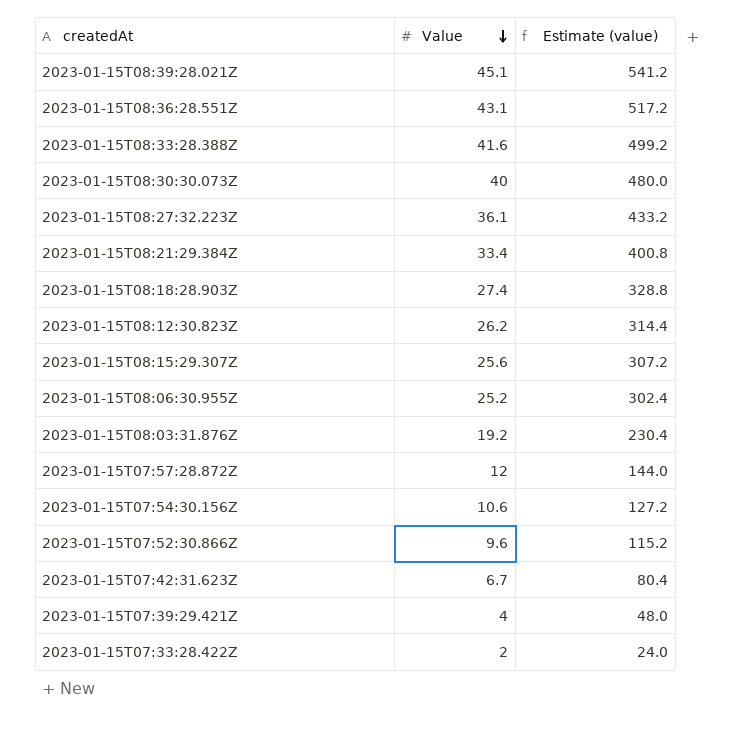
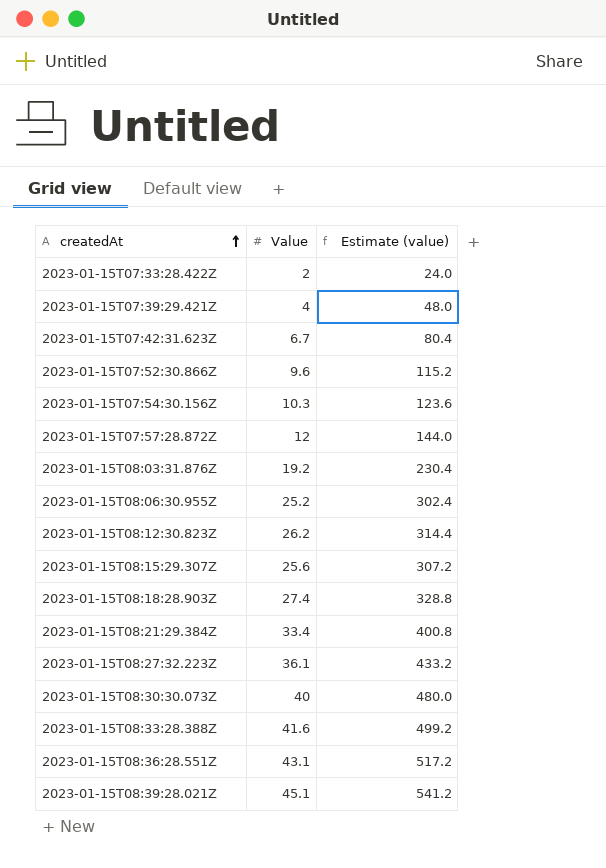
row order: Value descending -> createdAt ascending
2023-01-15T07:54:30.156Z | Value: 10.6 -> 10.3
2023-01-15T07:54:30.156Z | Estimate (value): 127.2 -> 123.6

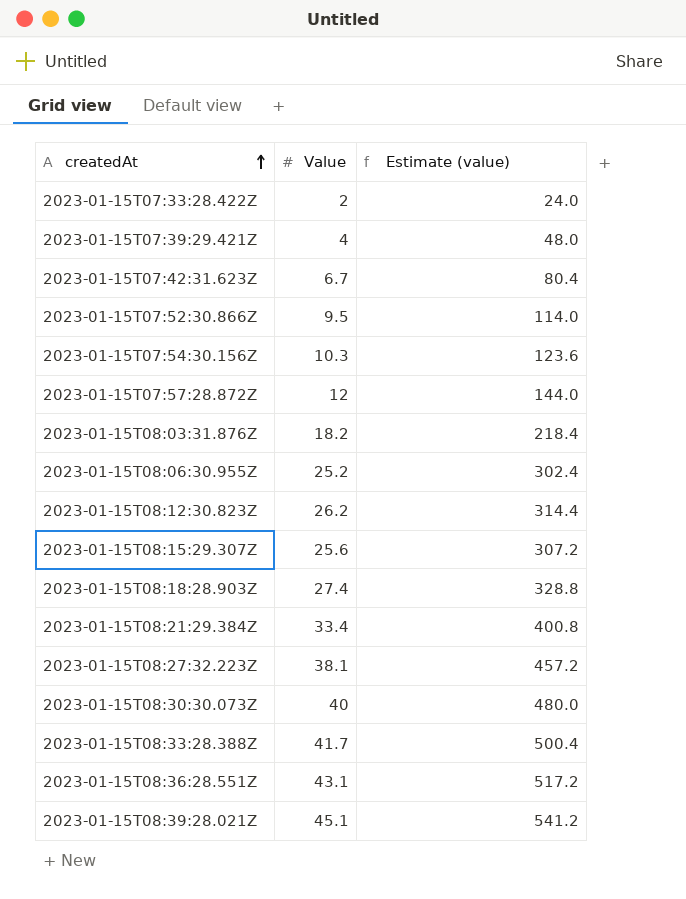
2023-01-15T07:52:30.866Z | Value: 9.6 -> 9.5
2023-01-15T07:52:30.866Z | Estimate (value): 115.2 -> 114.0
2023-01-15T08:03:31.876Z | Value: 19.2 -> 18.2
2023-01-15T08:03:31.876Z | Estimate (value): 230.4 -> 218.4
2023-01-15T08:27:32.223Z | Value: 36.1 -> 38.1
2023-01-15T08:27:32.223Z | Estimate (value): 433.2 -> 457.2
2023-01-15T08:33:28.388Z | Value: 41.6 -> 41.7
2023-01-15T08:33:28.388Z | Estimate (value): 499.2 -> 500.4

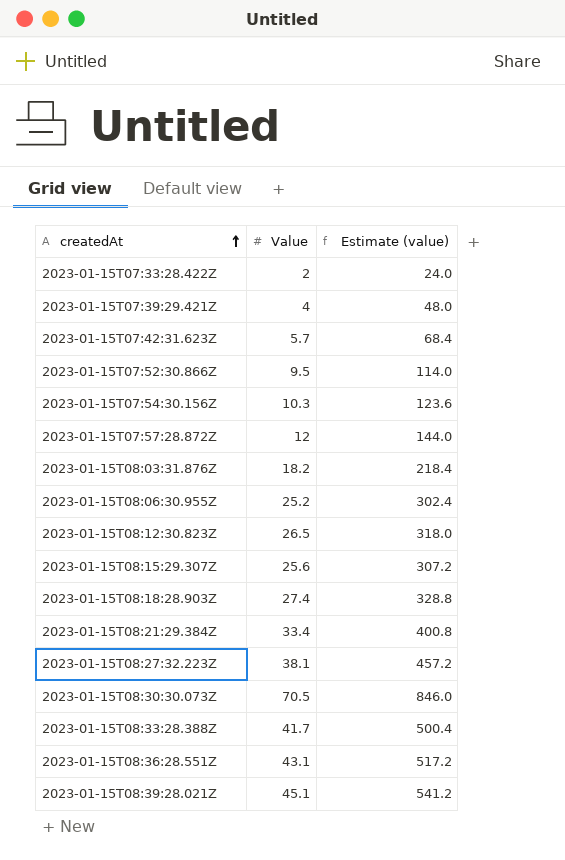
2023-01-15T07:42:31.623Z | Value: 6.7 -> 5.7
2023-01-15T07:42:31.623Z | Estimate (value): 80.4 -> 68.4
2023-01-15T08:12:30.823Z | Value: 26.2 -> 26.5
2023-01-15T08:12:30.823Z | Estimate (value): 314.4 -> 318.0
2023-01-15T08:30:30.073Z | Value: 40 -> 70.5
2023-01-15T08:30:30.073Z | Estimate (value): 480.0 -> 846.0

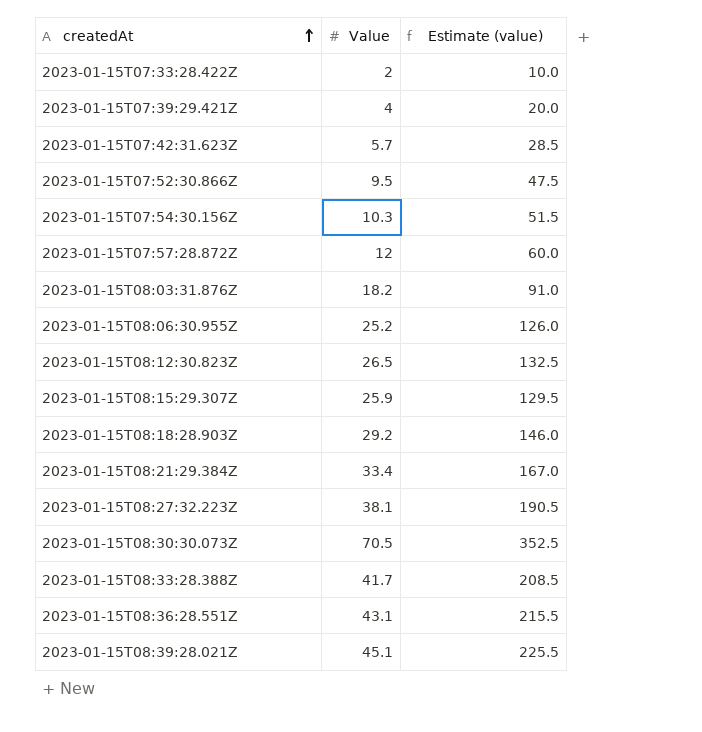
column Estimate (value) | formula: [Value] * 12 -> [Value] * 5
2023-01-15T08:15:29.307Z | Value: 25.6 -> 25.9
2023-01-15T08:18:28.903Z | Value: 27.4 -> 29.2

